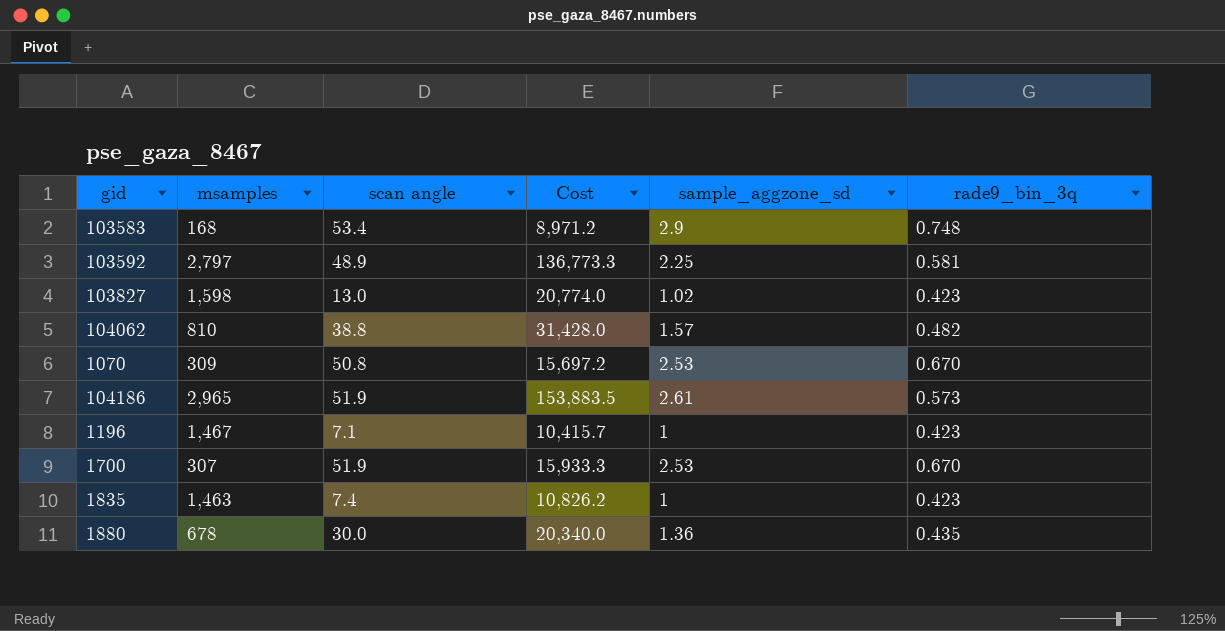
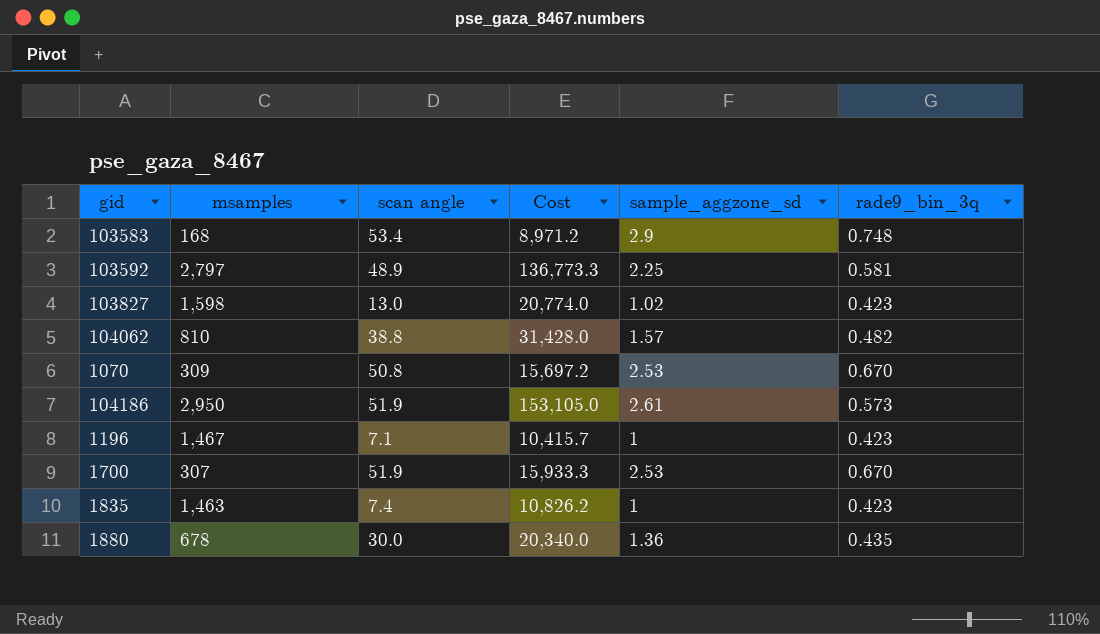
104186 | msamples: 2,965 -> 2,950
104186 | Cost: 153,883.5 -> 153,105.0

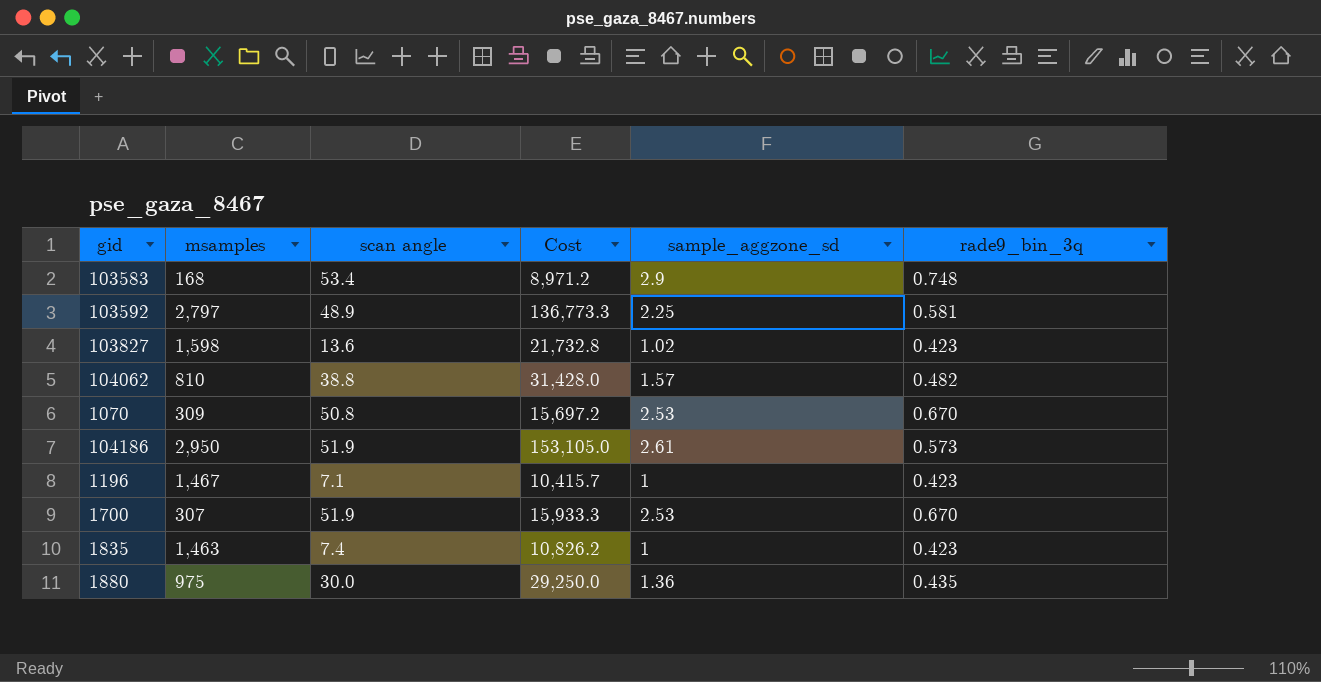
103827 | scan angle: 13.0 -> 13.6
103827 | Cost: 20,774.0 -> 21,732.8
1880 | msamples: 678 -> 975
1880 | Cost: 20,340.0 -> 29,250.0

